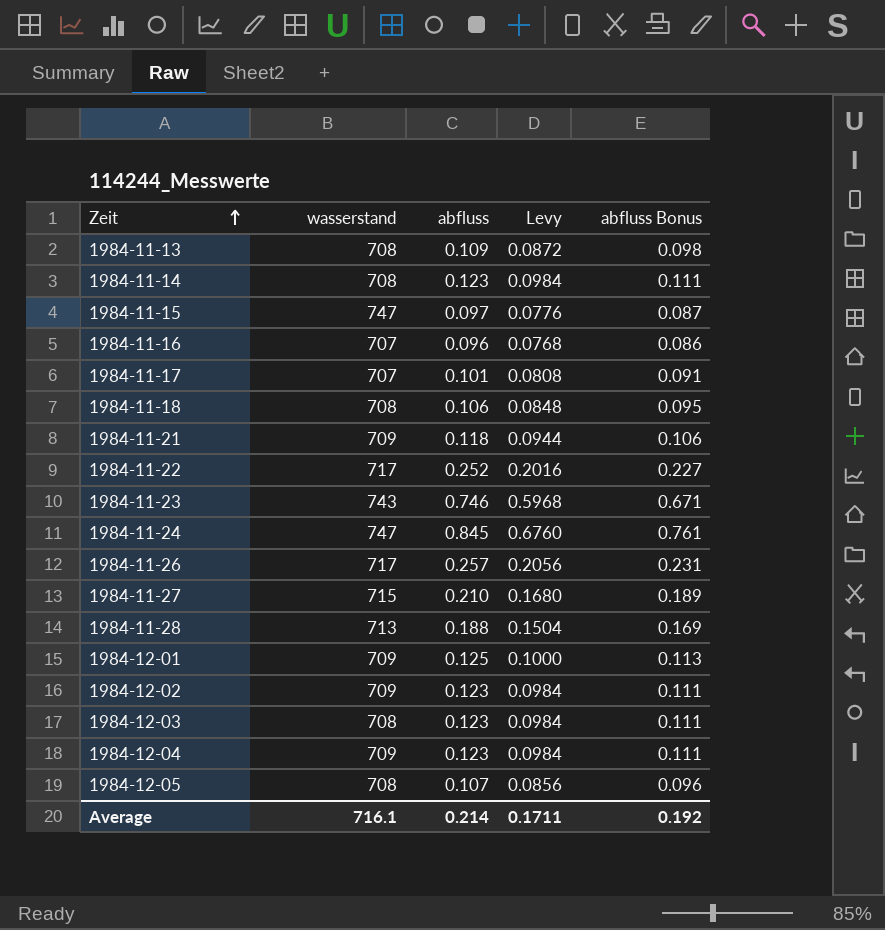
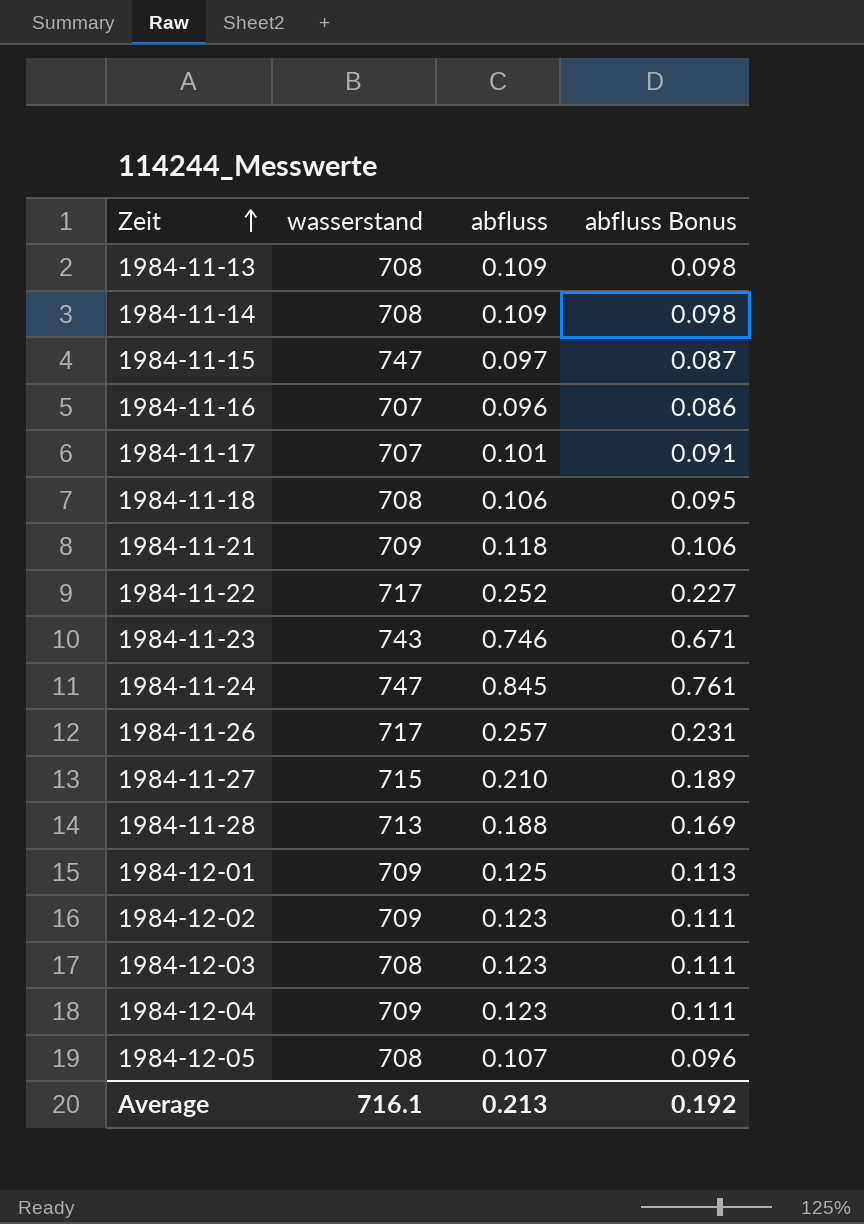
column Levy | formula: [abfluss] * 0.8 -> none
1984-11-14 | abfluss: 0.123 -> 0.109
1984-11-14 | abfluss Bonus: 0.111 -> 0.098
Average | abfluss: 0.214 -> 0.213

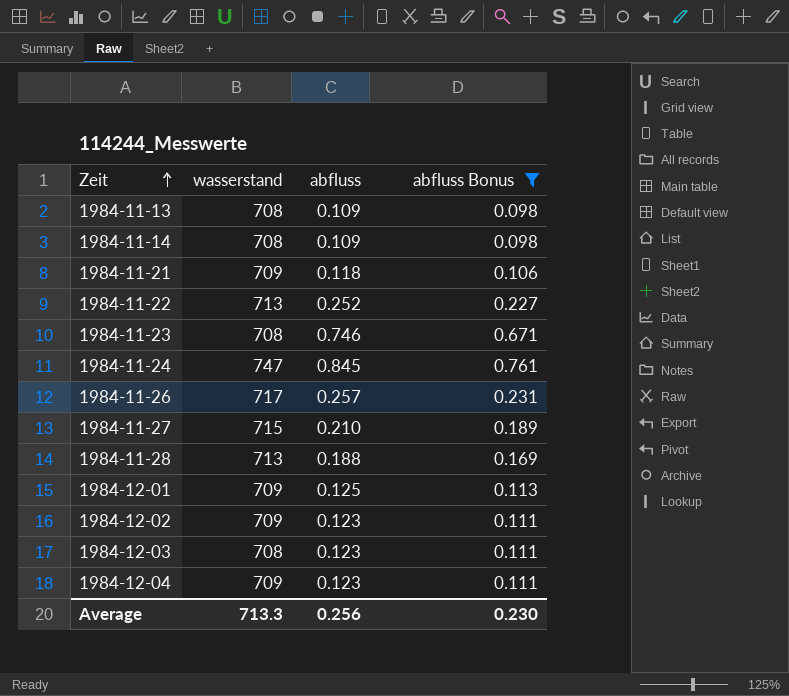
filter: none -> abfluss Bonus >= 0.098
1984-11-22 | wasserstand: 717 -> 713
1984-11-23 | wasserstand: 743 -> 708
Average | wasserstand: 716.1 -> 713.3
Average | abfluss: 0.213 -> 0.256
Average | abfluss Bonus: 0.192 -> 0.230

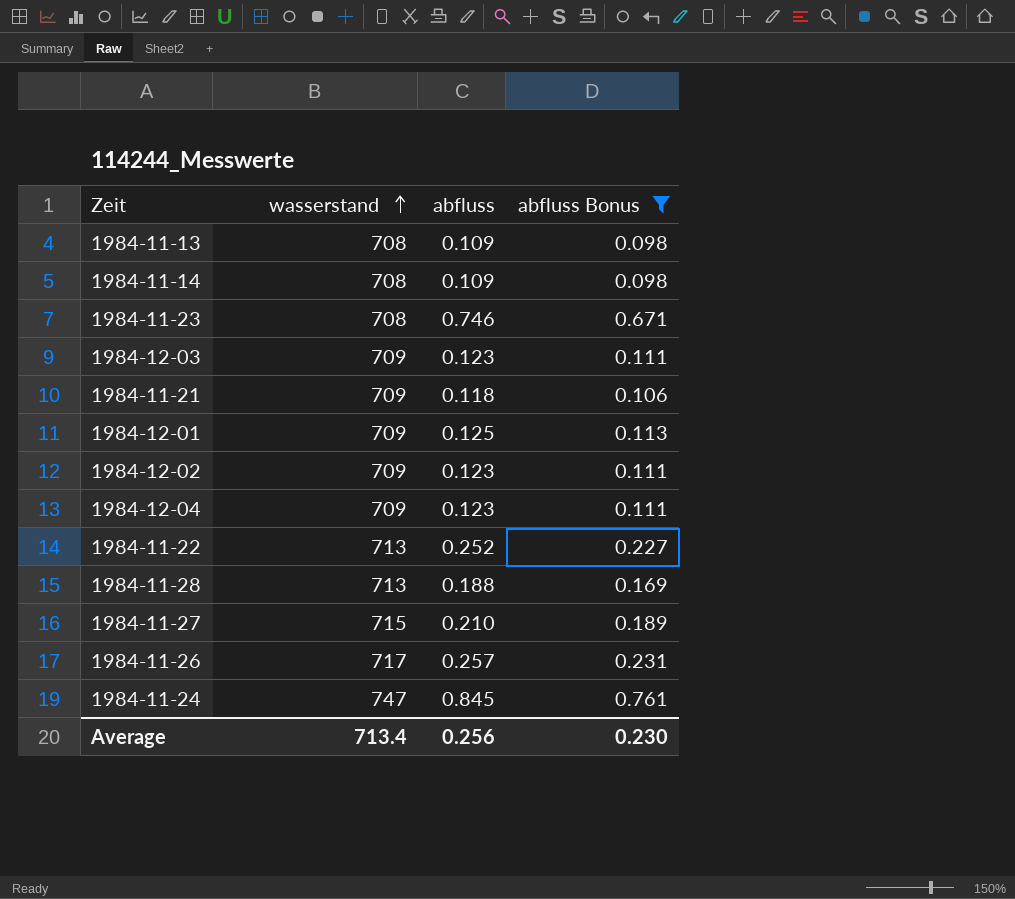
row order: Zeit ascending -> wasserstand ascending
1984-12-03 | wasserstand: 708 -> 709
Average | wasserstand: 713.3 -> 713.4

